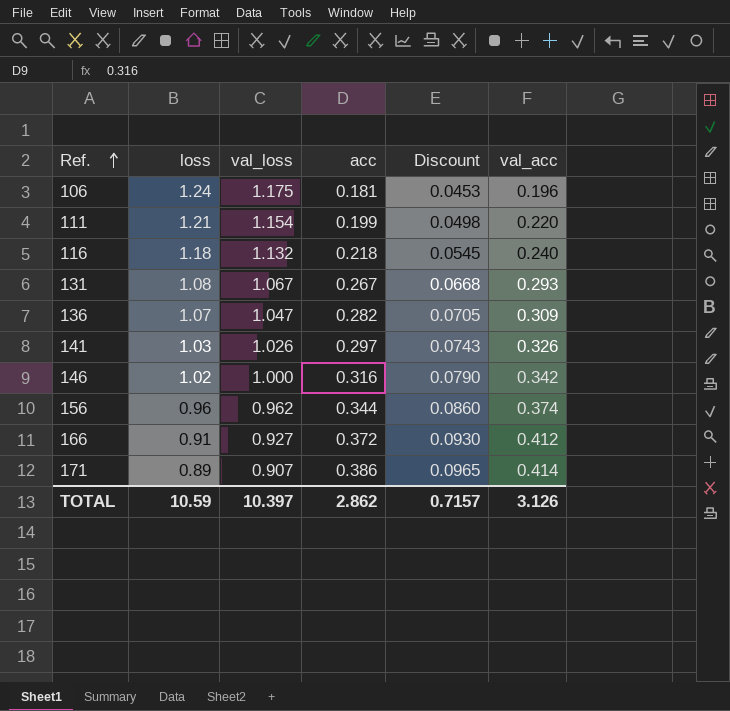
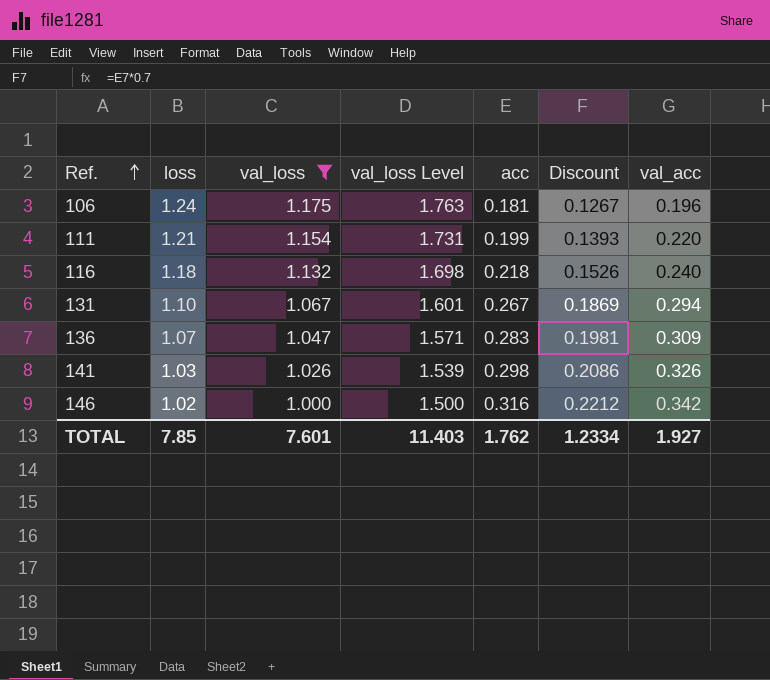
filter: none -> val_loss >= 1.000
column val_loss Level | formula: none -> [val_loss] * 1.5
column Discount | formula: [acc] * 0.25 -> [acc] * 0.7
131 | loss: 1.08 -> 1.10
131 | val_acc: 0.293 -> 0.294
136 | acc: 0.282 -> 0.283
141 | acc: 0.297 -> 0.298
TOTAL | loss: 10.59 -> 7.85
TOTAL | val_loss: 10.397 -> 7.601
TOTAL | acc: 2.862 -> 1.762
TOTAL | Discount: 0.7157 -> 1.2334
TOTAL | val_acc: 3.126 -> 1.927

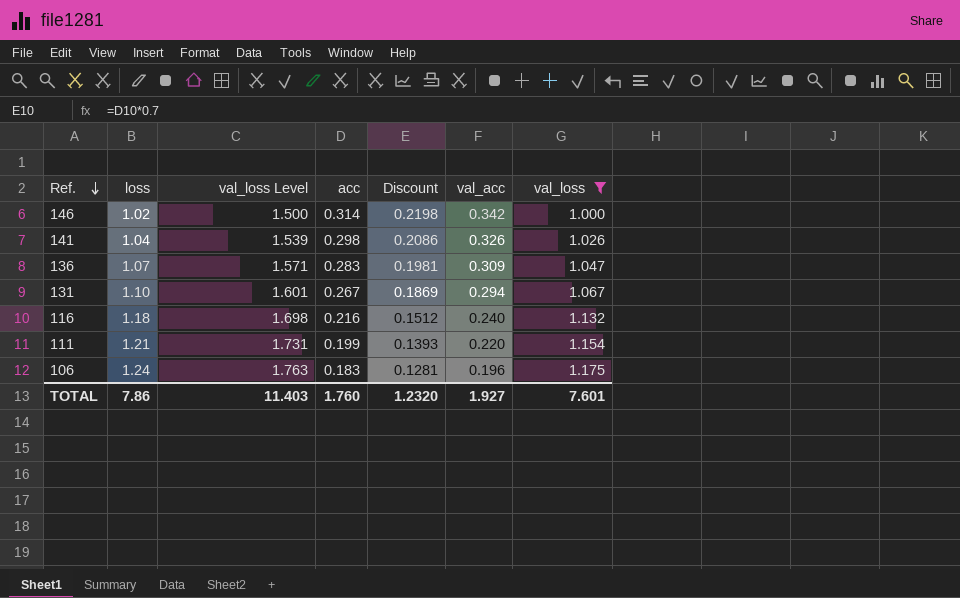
row order: Ref. ascending -> Ref. descending
column val_loss | position: 3 -> 7
146 | acc: 0.316 -> 0.314
146 | Discount: 0.2212 -> 0.2198
141 | loss: 1.03 -> 1.04
116 | acc: 0.218 -> 0.216
116 | Discount: 0.1526 -> 0.1512
106 | acc: 0.181 -> 0.183
106 | Discount: 0.1267 -> 0.1281
TOTAL | loss: 7.85 -> 7.86
TOTAL | acc: 1.762 -> 1.760
TOTAL | Discount: 1.2334 -> 1.2320

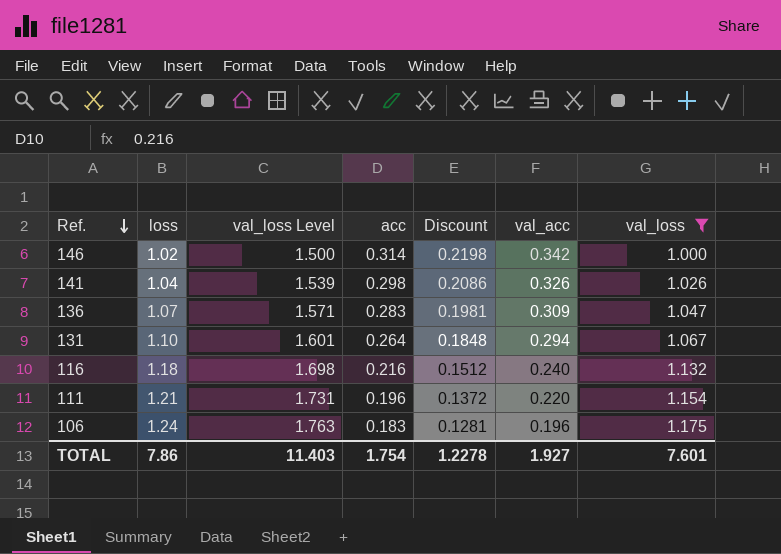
131 | acc: 0.267 -> 0.264
131 | Discount: 0.1869 -> 0.1848
111 | acc: 0.199 -> 0.196
111 | Discount: 0.1393 -> 0.1372
TOTAL | acc: 1.760 -> 1.754
TOTAL | Discount: 1.2320 -> 1.2278

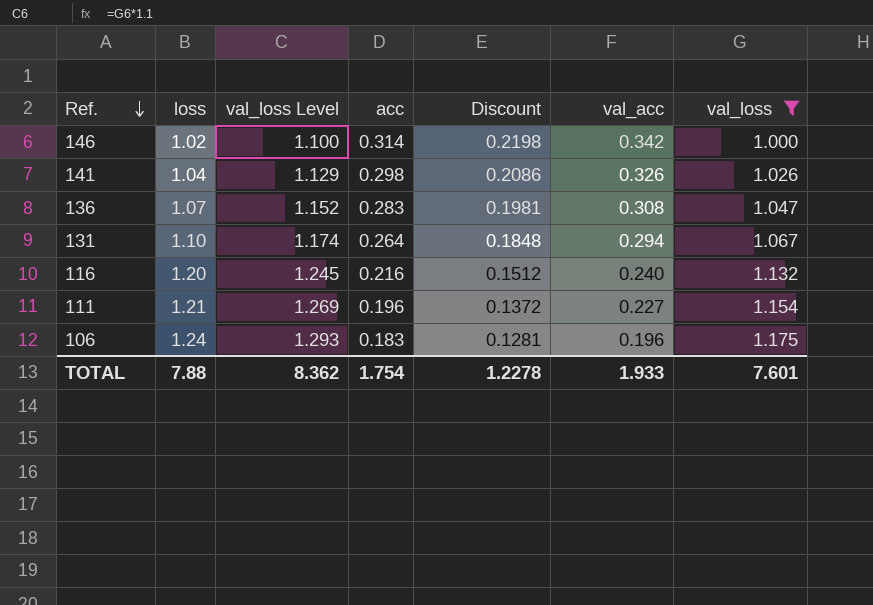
column val_loss Level | formula: [val_loss] * 1.5 -> [val_loss] * 1.1
136 | val_acc: 0.309 -> 0.308
116 | loss: 1.18 -> 1.20
111 | val_acc: 0.220 -> 0.227
TOTAL | loss: 7.86 -> 7.88
TOTAL | val_loss Level: 11.403 -> 8.362
TOTAL | val_acc: 1.927 -> 1.933

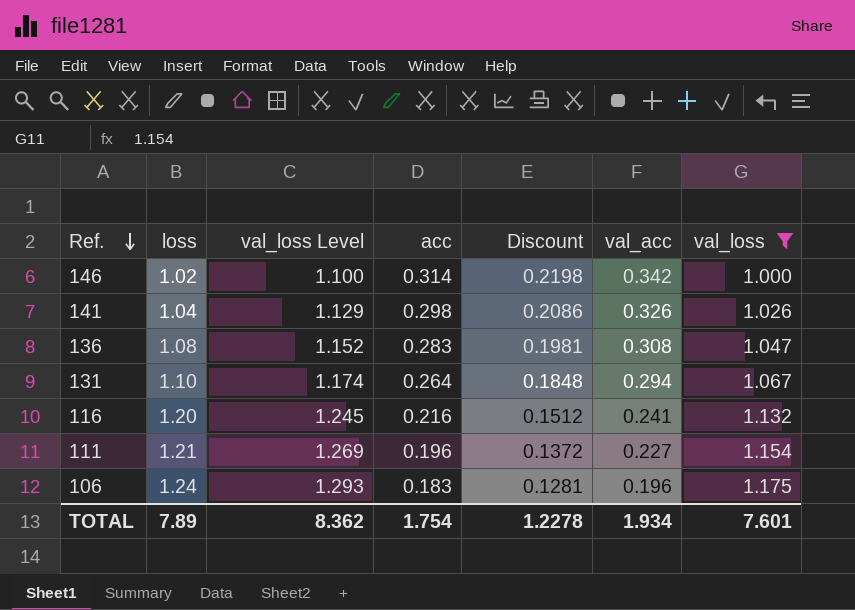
136 | loss: 1.07 -> 1.08
116 | val_acc: 0.240 -> 0.241
TOTAL | loss: 7.88 -> 7.89
TOTAL | val_acc: 1.933 -> 1.934

